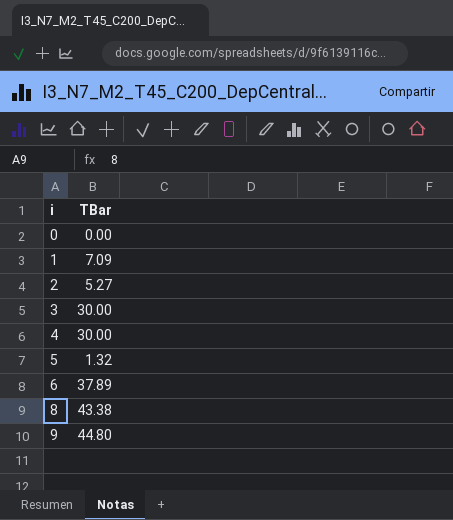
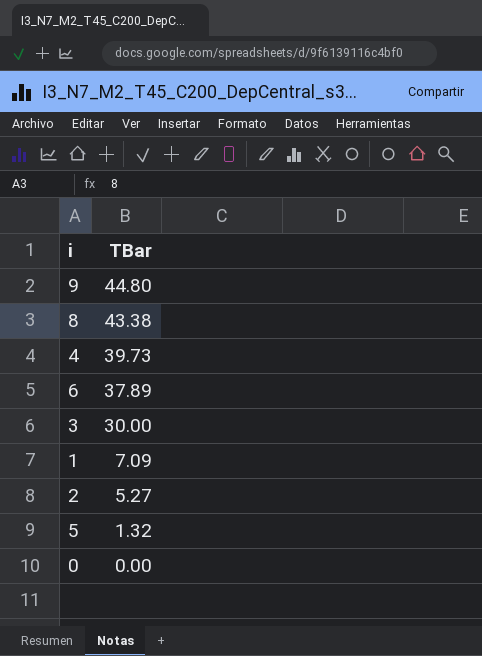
row order: i ascending -> TBar descending
4 | TBar: 30.00 -> 39.73

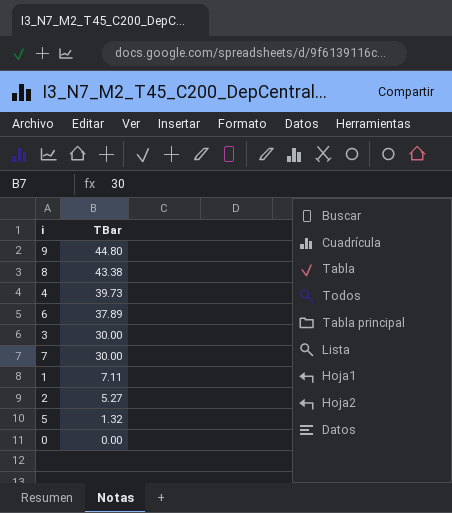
row 7: none -> 30.00
1 | TBar: 7.09 -> 7.11

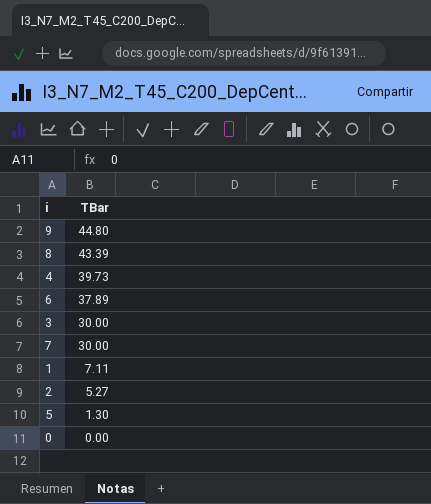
8 | TBar: 43.38 -> 43.39
5 | TBar: 1.32 -> 1.30

